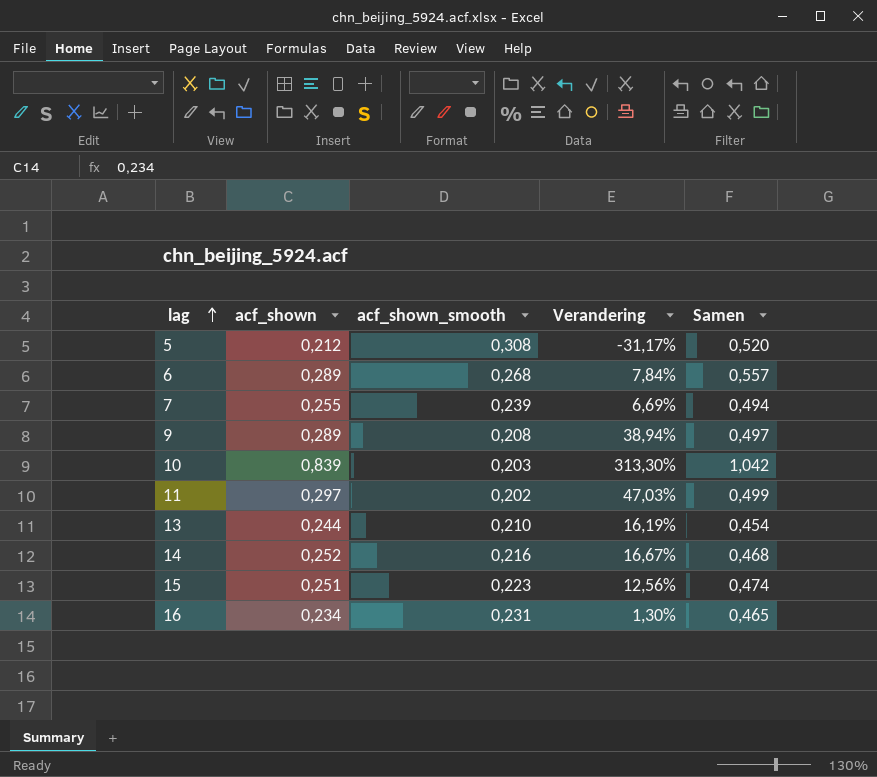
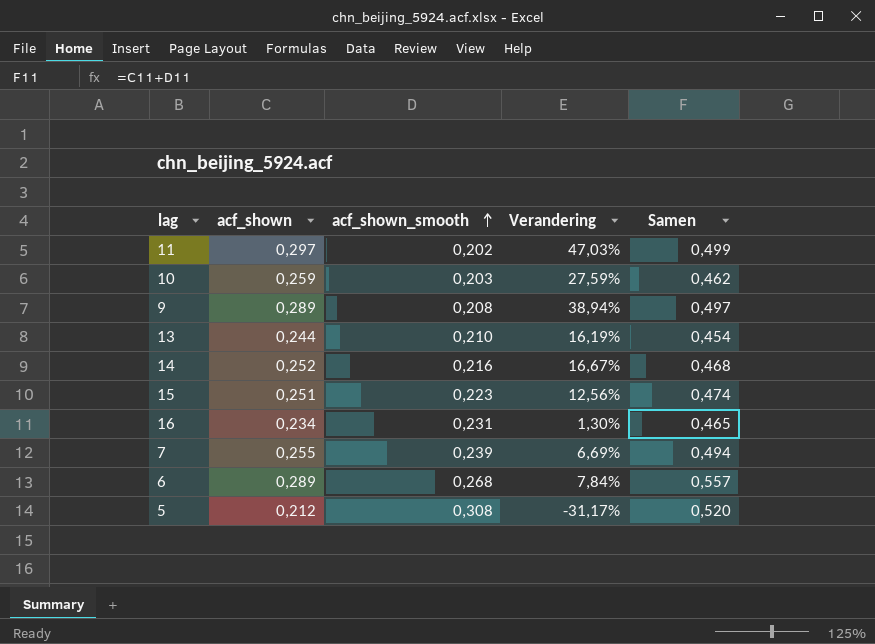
row order: lag ascending -> acf_shown_smooth ascending
10 | acf_shown: 0,839 -> 0,259
10 | Verandering: 313,30% -> 27,59%
10 | Samen: 1,042 -> 0,462

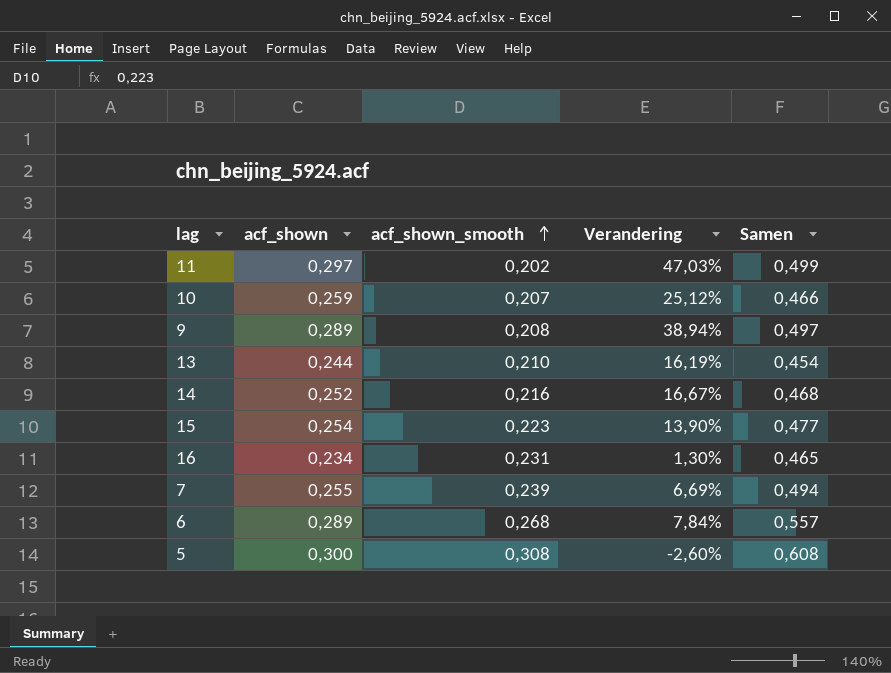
10 | acf_shown_smooth: 0,203 -> 0,207
10 | Verandering: 27,59% -> 25,12%
10 | Samen: 0,462 -> 0,466
15 | acf_shown: 0,251 -> 0,254
15 | Verandering: 12,56% -> 13,90%
15 | Samen: 0,474 -> 0,477
5 | acf_shown: 0,212 -> 0,300
5 | Verandering: -31,17% -> -2,60%
5 | Samen: 0,520 -> 0,608

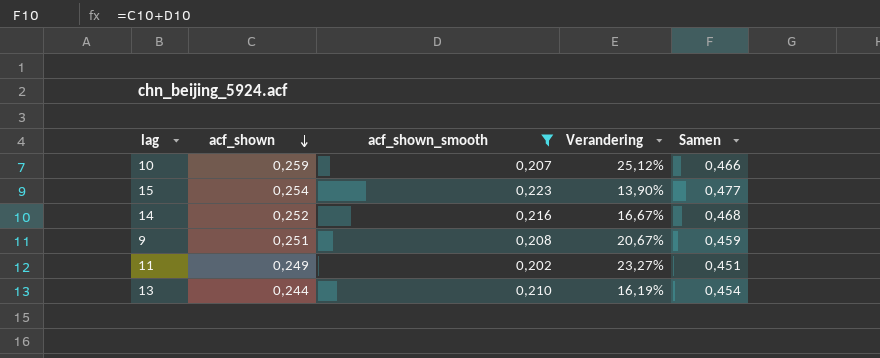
filter: none -> acf_shown_smooth <= 0,223
row order: acf_shown_smooth ascending -> acf_shown descending
9 | acf_shown: 0,289 -> 0,251
9 | Verandering: 38,94% -> 20,67%
9 | Samen: 0,497 -> 0,459
11 | acf_shown: 0,297 -> 0,249
11 | Verandering: 47,03% -> 23,27%
11 | Samen: 0,499 -> 0,451

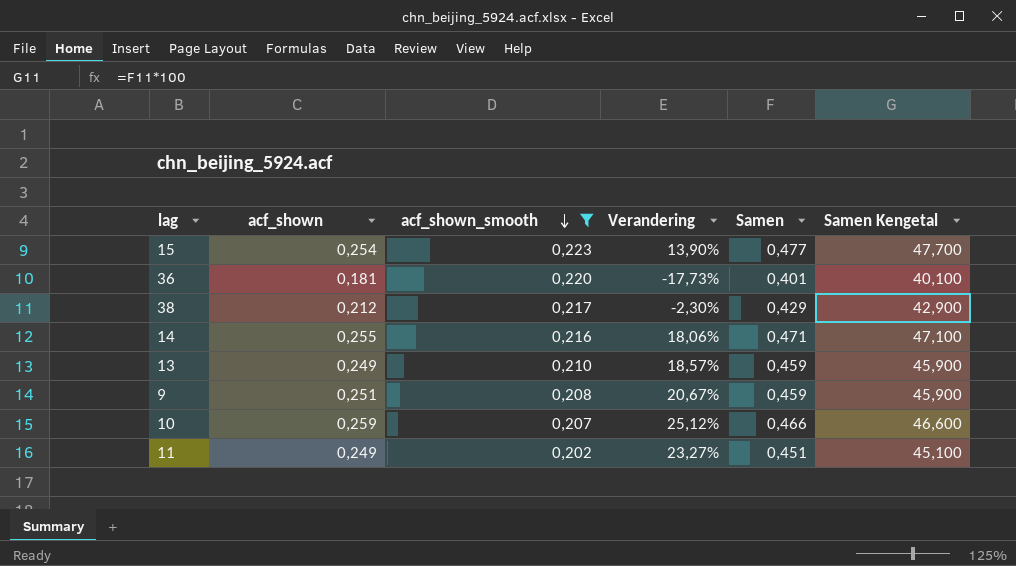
row order: acf_shown descending -> acf_shown_smooth descending
column Samen Kengetal | formula: none -> [Samen] * 100
row 36: none -> 0,181 | 0,220 | -17,73% | 0,401 | 40,100
row 38: none -> 0,212 | 0,217 | -2,30% | 0,429 | 42,900
14 | acf_shown: 0,252 -> 0,255
14 | Verandering: 16,67% -> 18,06%
14 | Samen: 0,468 -> 0,471
13 | acf_shown: 0,244 -> 0,249
13 | Verandering: 16,19% -> 18,57%
13 | Samen: 0,454 -> 0,459

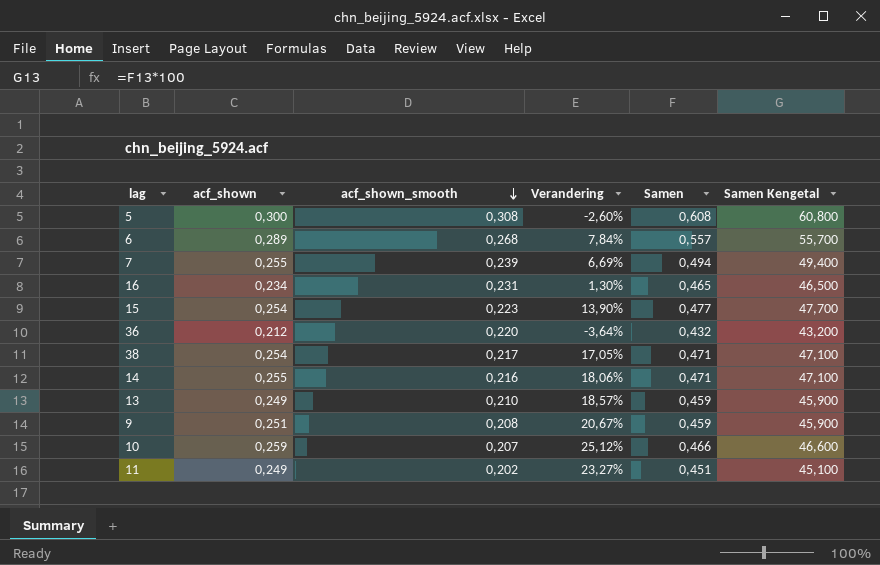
filter: acf_shown_smooth <= 0,223 -> none
36 | acf_shown: 0,181 -> 0,212
36 | Verandering: -17,73% -> -3,64%
36 | Samen: 0,401 -> 0,432
36 | Samen Kengetal: 40,100 -> 43,200
38 | acf_shown: 0,212 -> 0,254
38 | Verandering: -2,30% -> 17,05%
38 | Samen: 0,429 -> 0,471
38 | Samen Kengetal: 42,900 -> 47,100

